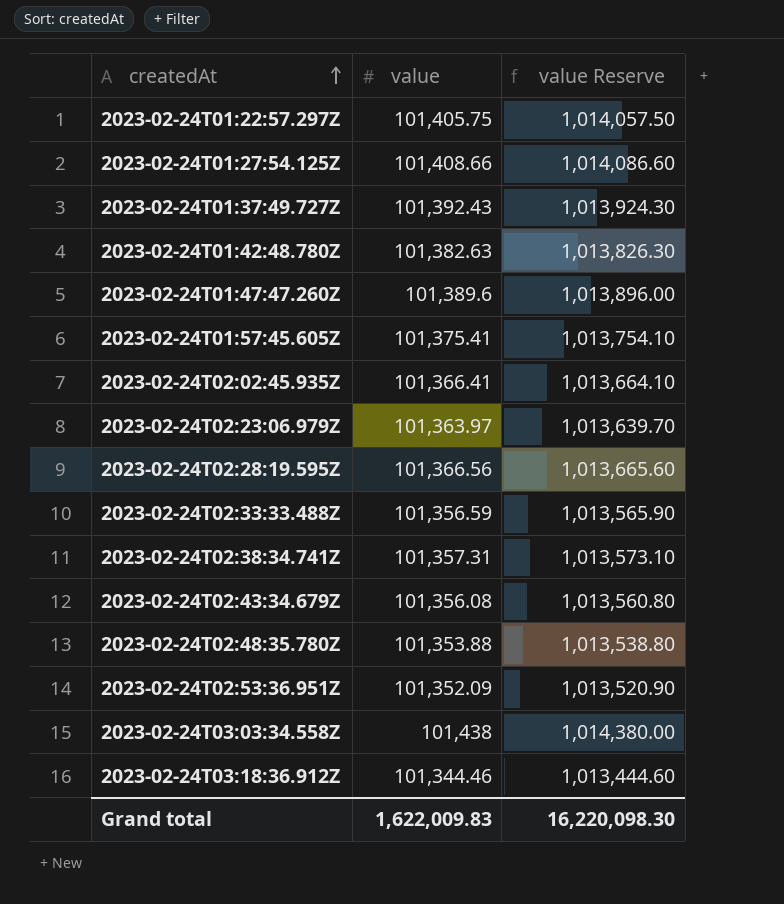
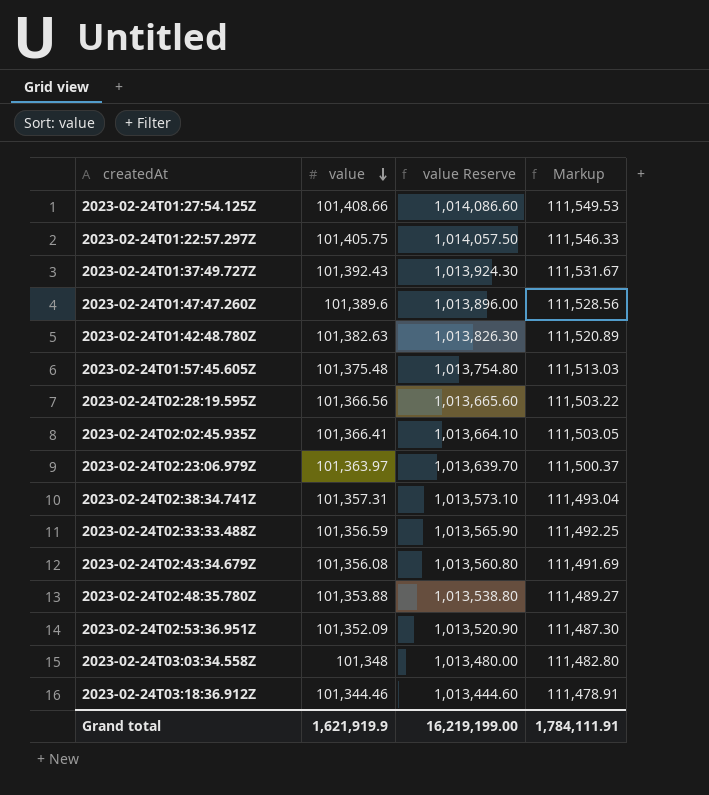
row order: createdAt ascending -> value descending
column Markup | formula: none -> [value] * 1.1
2023-02-24T01:57:45.605Z | value: 101,375.41 -> 101,375.48
2023-02-24T01:57:45.605Z | value Reserve: 1,013,754.10 -> 1,013,754.80
2023-02-24T03:03:34.558Z | value: 101,438 -> 101,348
2023-02-24T03:03:34.558Z | value Reserve: 1,014,380.00 -> 1,013,480.00
Grand total | value: 1,622,009.83 -> 1,621,919.9
Grand total | value Reserve: 16,220,098.30 -> 16,219,199.00

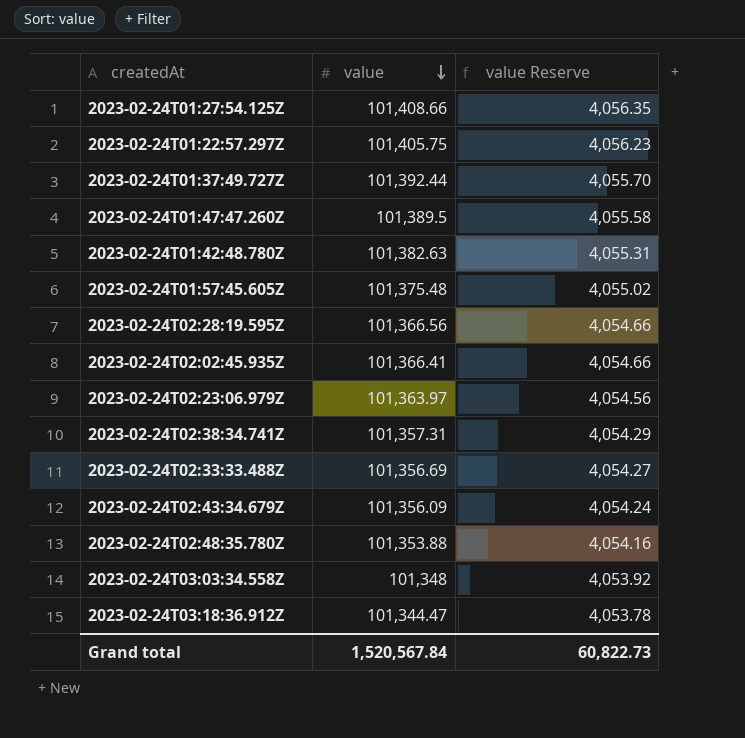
column Markup | formula: [value] * 1.1 -> none
column value Reserve | formula: [value] * 10 -> [value] * 0.04
row 2023-02-24T02:53:36.951Z: 101,352.09 | 1,013,520.90 | 111,487.30 -> none
2023-02-24T01:37:49.727Z | value: 101,392.43 -> 101,392.44
2023-02-24T01:47:47.260Z | value: 101,389.6 -> 101,389.5
2023-02-24T02:33:33.488Z | value: 101,356.59 -> 101,356.69
2023-02-24T02:43:34.679Z | value: 101,356.08 -> 101,356.09
2023-02-24T03:18:36.912Z | value: 101,344.46 -> 101,344.47
Grand total | value: 1,621,919.9 -> 1,520,567.84
Grand total | value Reserve: 16,219,199.00 -> 60,822.73

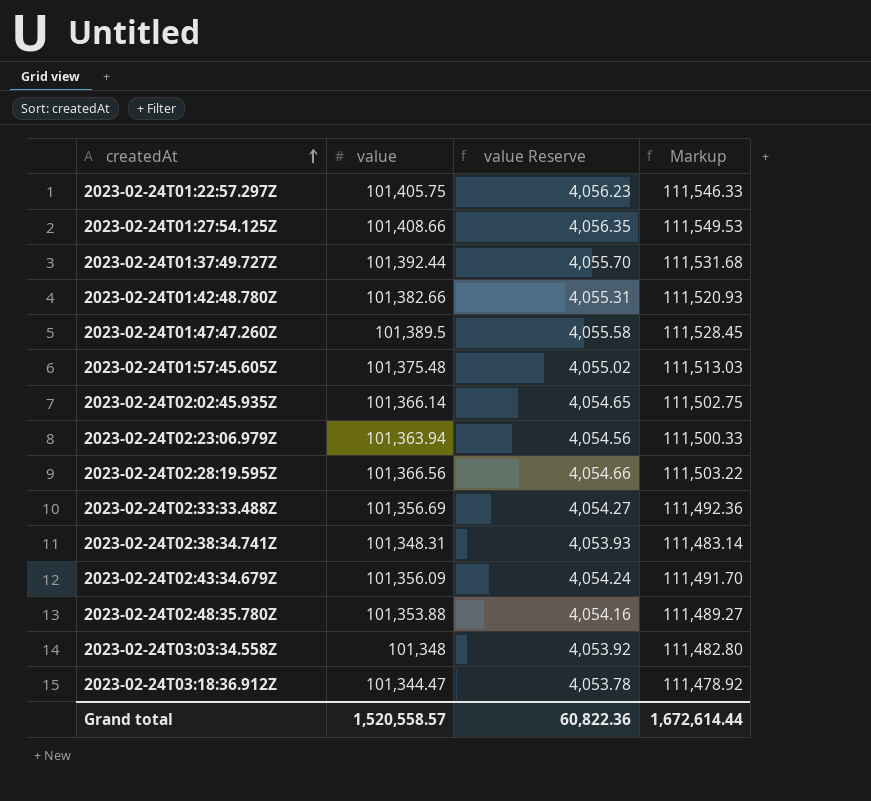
row order: value descending -> createdAt ascending
column Markup | formula: none -> [value] * 1.1
2023-02-24T01:42:48.780Z | value: 101,382.63 -> 101,382.66
2023-02-24T02:02:45.935Z | value: 101,366.41 -> 101,366.14
2023-02-24T02:02:45.935Z | value Reserve: 4,054.66 -> 4,054.65
2023-02-24T02:23:06.979Z | value: 101,363.97 -> 101,363.94
2023-02-24T02:38:34.741Z | value: 101,357.31 -> 101,348.31
2023-02-24T02:38:34.741Z | value Reserve: 4,054.29 -> 4,053.93
Grand total | value: 1,520,567.84 -> 1,520,558.57
Grand total | value Reserve: 60,822.73 -> 60,822.36

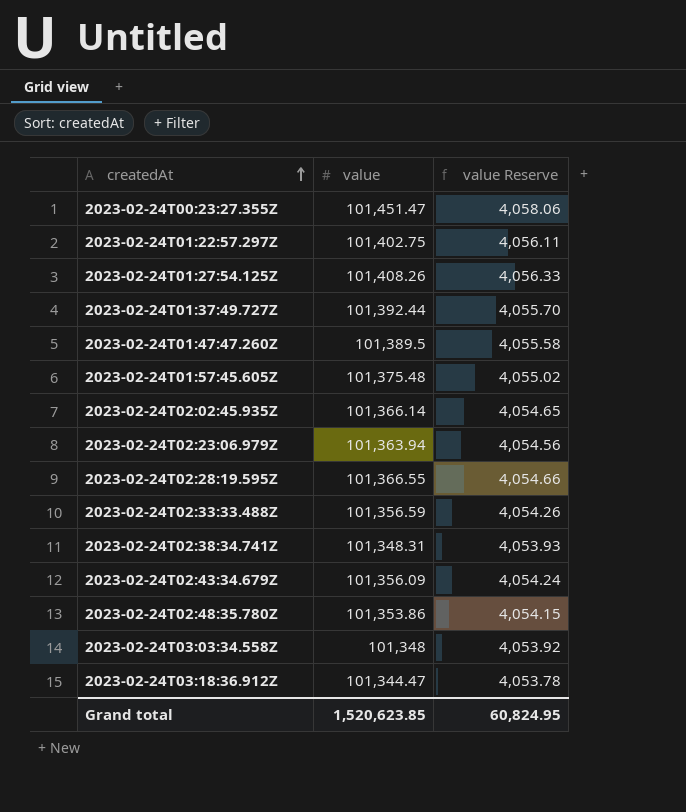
column Markup | formula: [value] * 1.1 -> none
row 2023-02-24T01:42:48.780Z: 101,382.66 | 4,055.31 | 111,520.93 -> none
row 2023-02-24T00:23:27.355Z: none -> 101,451.47 | 4,058.06
2023-02-24T01:22:57.297Z | value: 101,405.75 -> 101,402.75
2023-02-24T01:22:57.297Z | value Reserve: 4,056.23 -> 4,056.11
2023-02-24T01:27:54.125Z | value: 101,408.66 -> 101,408.26
2023-02-24T01:27:54.125Z | value Reserve: 4,056.35 -> 4,056.33
2023-02-24T02:28:19.595Z | value: 101,366.56 -> 101,366.55
2023-02-24T02:33:33.488Z | value: 101,356.69 -> 101,356.59
2023-02-24T02:33:33.488Z | value Reserve: 4,054.27 -> 4,054.26
2023-02-24T02:48:35.780Z | value: 101,353.88 -> 101,353.86
2023-02-24T02:48:35.780Z | value Reserve: 4,054.16 -> 4,054.15
Grand total | value: 1,520,558.57 -> 1,520,623.85
Grand total | value Reserve: 60,822.36 -> 60,824.95

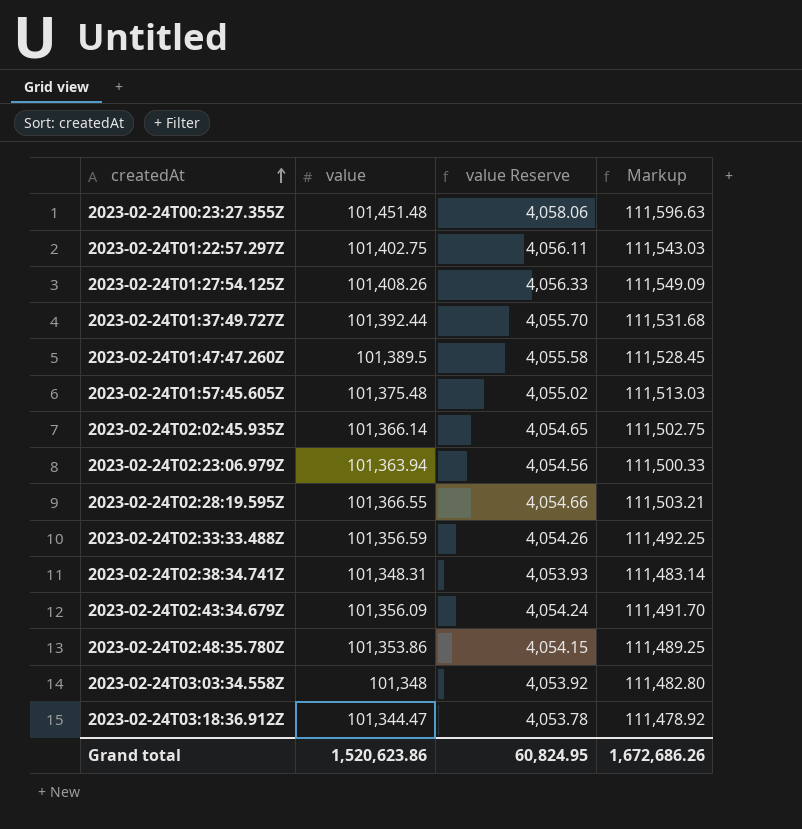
column Markup | formula: none -> [value] * 1.1
2023-02-24T00:23:27.355Z | value: 101,451.47 -> 101,451.48
Grand total | value: 1,520,623.85 -> 1,520,623.86

